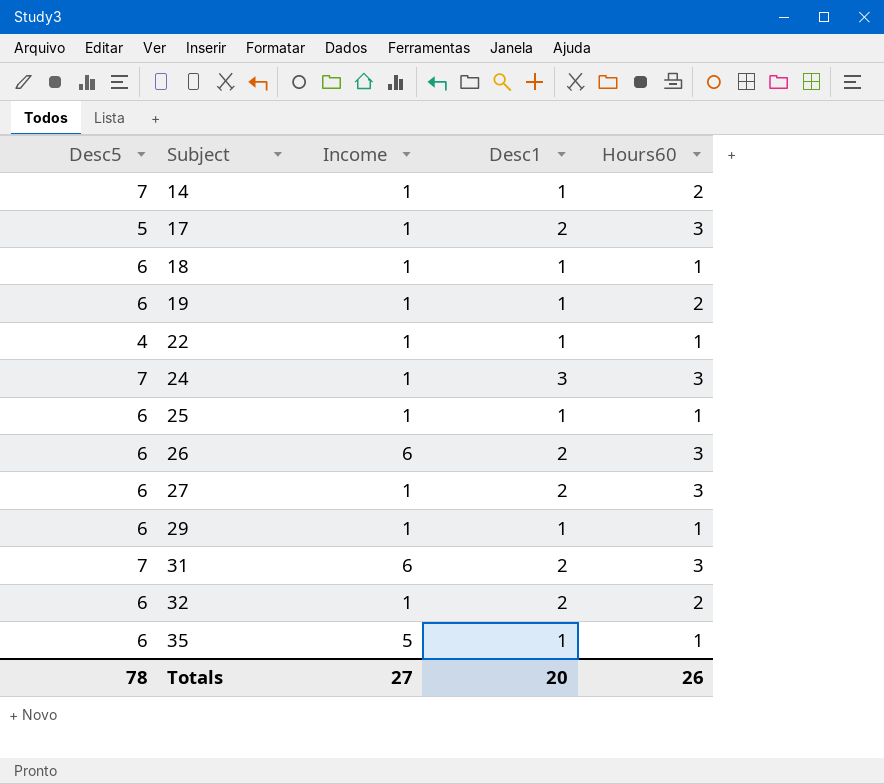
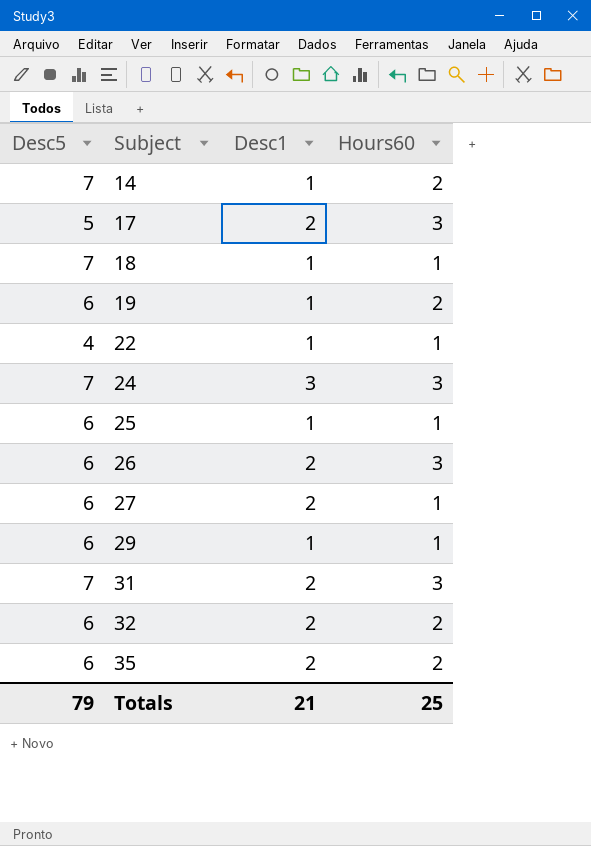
column Income | position: 3 -> none
18 | Desc5: 6 -> 7
27 | Hours60: 3 -> 1
35 | Desc1: 1 -> 2
35 | Hours60: 1 -> 2
Totals | Desc5: 78 -> 79
Totals | Desc1: 20 -> 21
Totals | Hours60: 26 -> 25

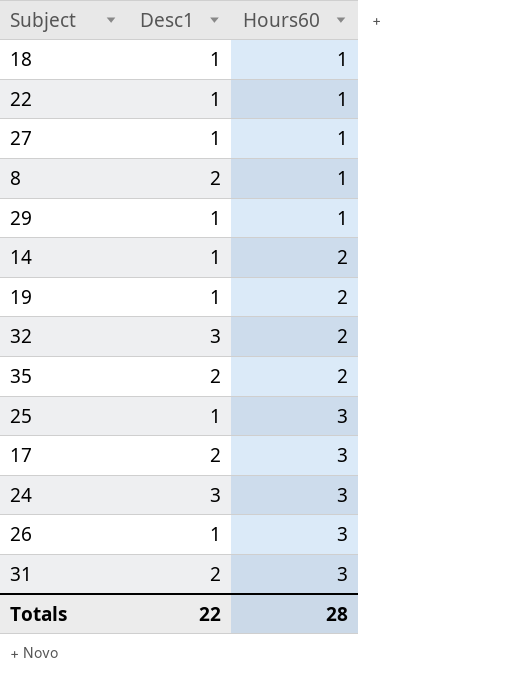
row order: Subject ascending -> Hours60 ascending
column Desc5 | position: 1 -> none
27 | Desc1: 2 -> 1
row 8: none -> 2 | 1
32 | Desc1: 2 -> 3
25 | Hours60: 1 -> 3
26 | Desc1: 2 -> 1
Totals | Desc1: 21 -> 22
Totals | Hours60: 25 -> 28

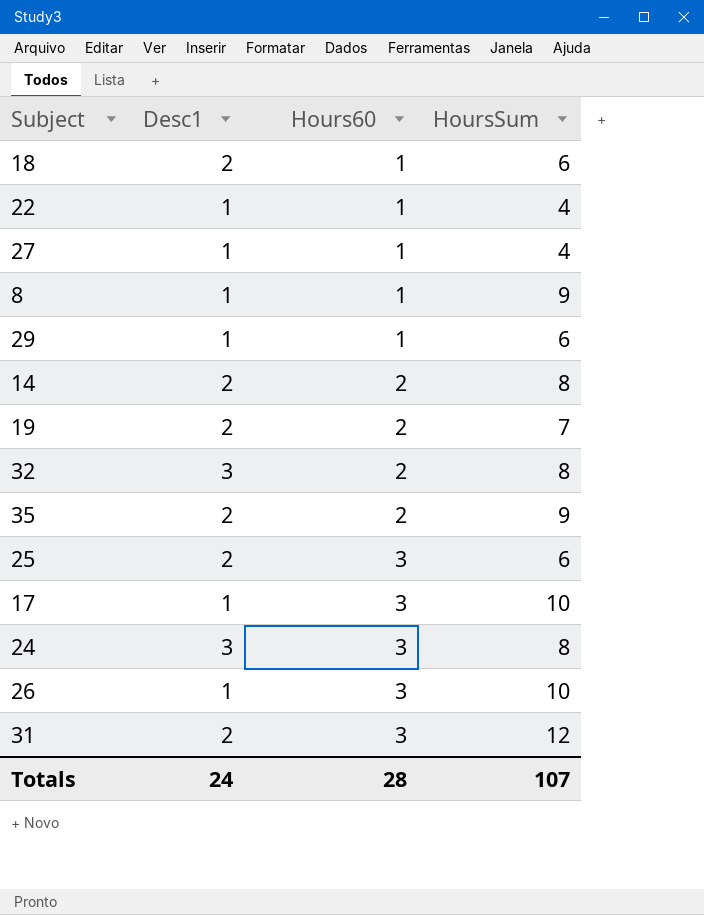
column HoursSum | position: none -> 4
18 | Desc1: 1 -> 2
8 | Desc1: 2 -> 1
14 | Desc1: 1 -> 2
19 | Desc1: 1 -> 2
25 | Desc1: 1 -> 2
17 | Desc1: 2 -> 1
Totals | Desc1: 22 -> 24

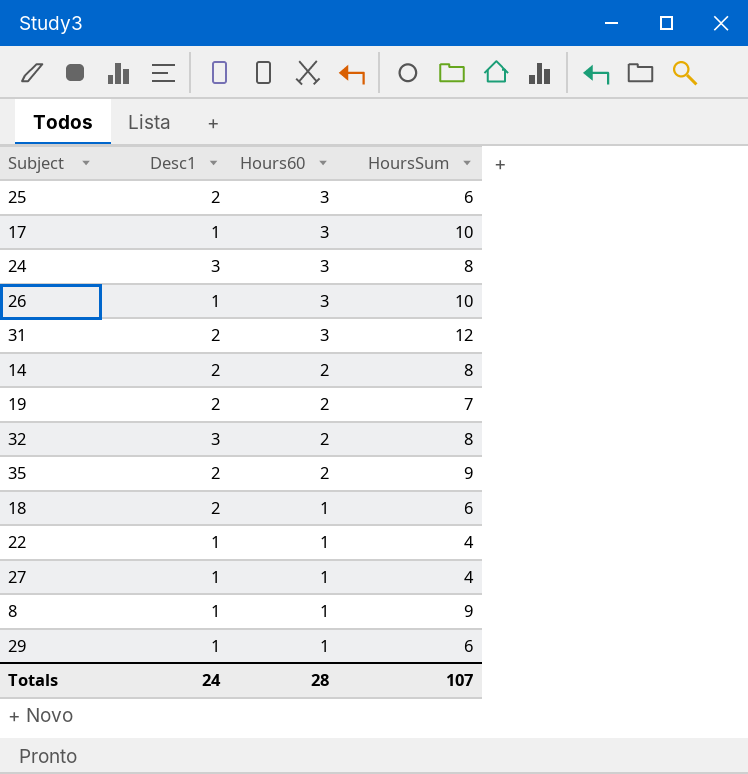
row order: Hours60 ascending -> Hours60 descending

